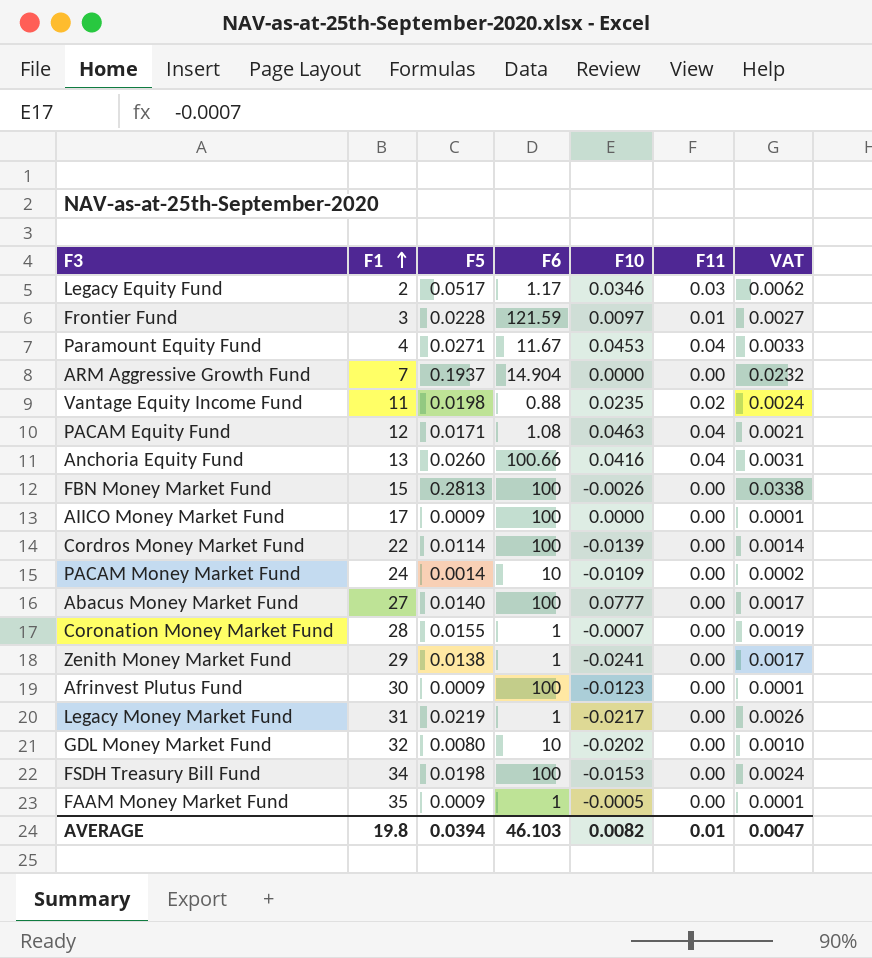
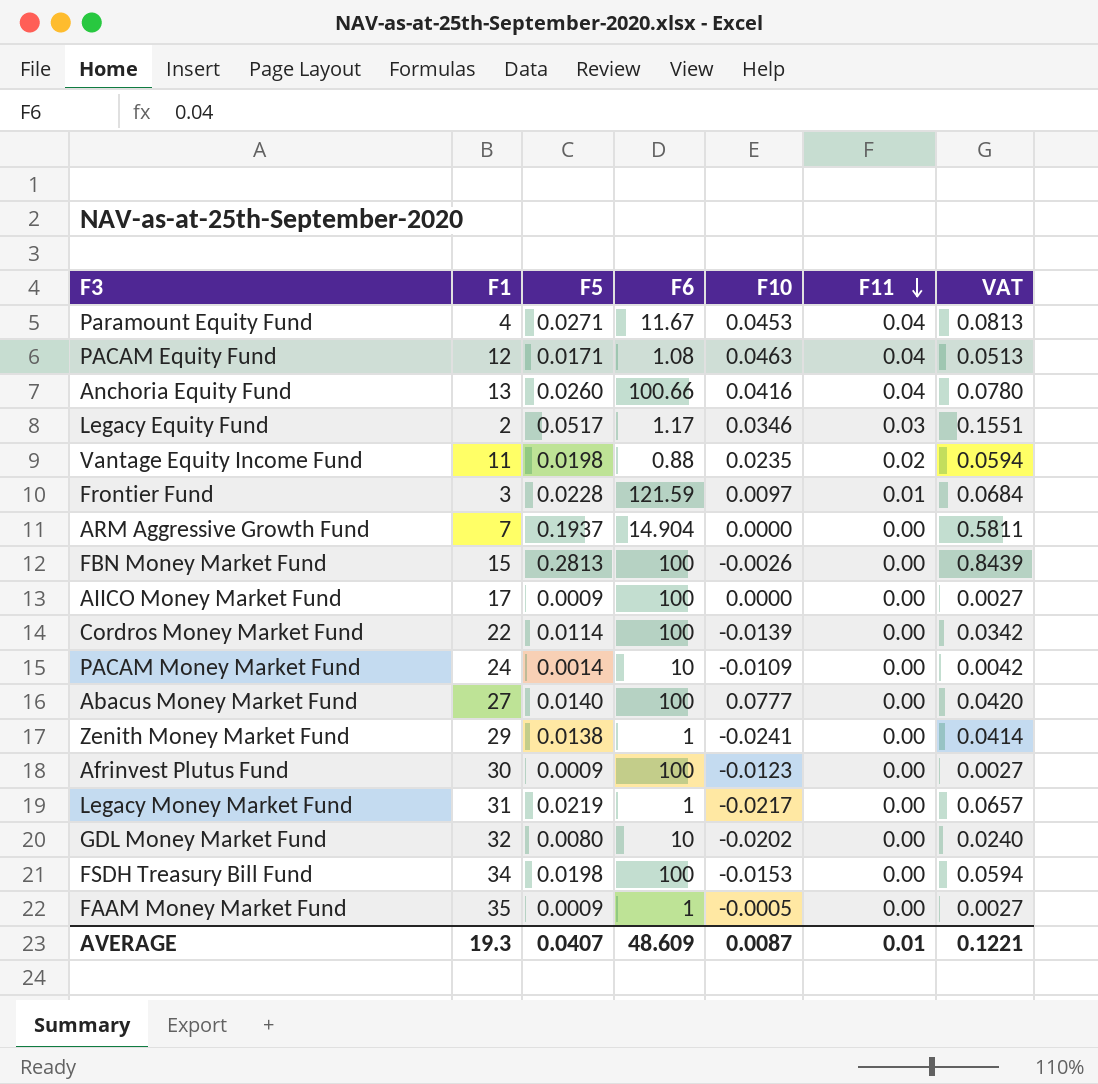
row order: F1 ascending -> F11 descending
column VAT | formula: [F5] * 0.12 -> [F5] * 3
row Coronation Money Market Fund: 28 | 0.0155 | 1 | -0.0007 | 0.00 | 0.0019 -> none
AVERAGE | F1: 19.8 -> 19.3
AVERAGE | F5: 0.0394 -> 0.0407
AVERAGE | F6: 46.103 -> 48.609
AVERAGE | F10: 0.0082 -> 0.0087
AVERAGE | VAT: 0.0047 -> 0.1221

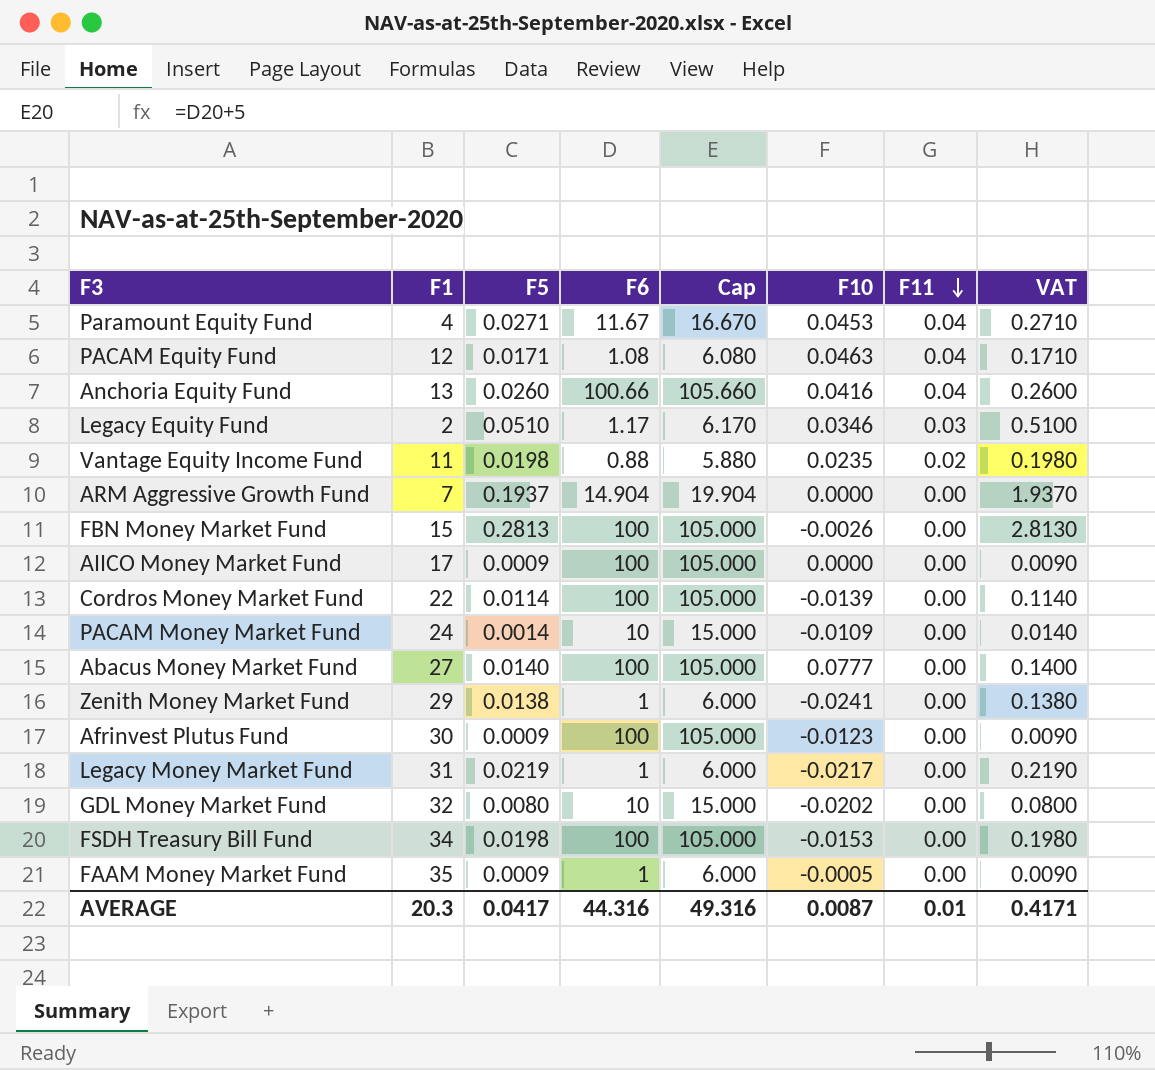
column Cap | formula: none -> [F6] + 5
column VAT | formula: [F5] * 3 -> [F5] * 10
row Frontier Fund: 3 | 0.0228 | 121.59 | 0.0097 | 0.01 | 0.0684 -> none
Legacy Equity Fund | F5: 0.0517 -> 0.0510
AVERAGE | F1: 19.3 -> 20.3
AVERAGE | F5: 0.0407 -> 0.0417
AVERAGE | F6: 48.609 -> 44.316
AVERAGE | VAT: 0.1221 -> 0.4171

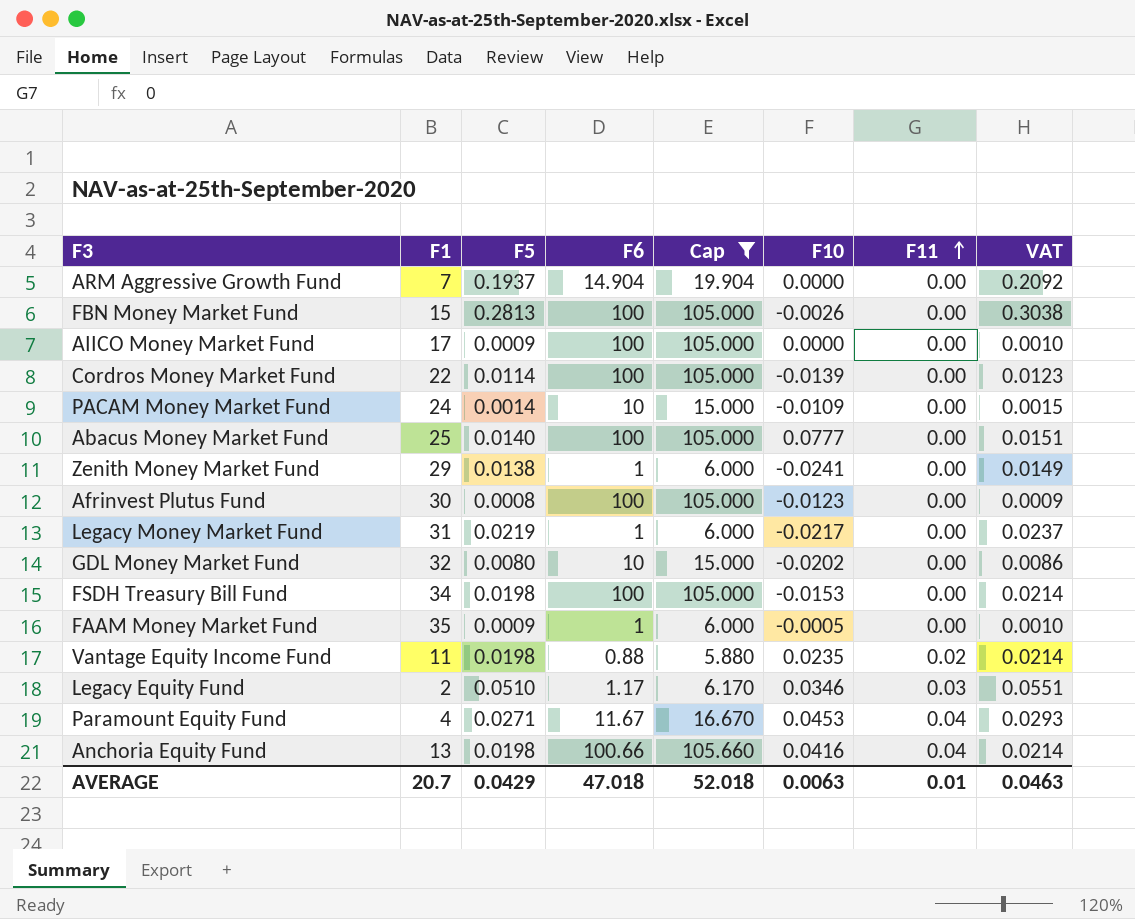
filter: none -> Cap != 6.080
row order: F11 descending -> F11 ascending
column VAT | formula: [F5] * 10 -> [F5] * 1.08
Abacus Money Market Fund | F1: 27 -> 25
Afrinvest Plutus Fund | F5: 0.0009 -> 0.0008
Anchoria Equity Fund | F5: 0.0260 -> 0.0198
AVERAGE | F1: 20.3 -> 20.7
AVERAGE | F5: 0.0417 -> 0.0429
AVERAGE | F6: 44.316 -> 47.018
AVERAGE | Cap: 49.316 -> 52.018
AVERAGE | F10: 0.0087 -> 0.0063
AVERAGE | VAT: 0.4171 -> 0.0463

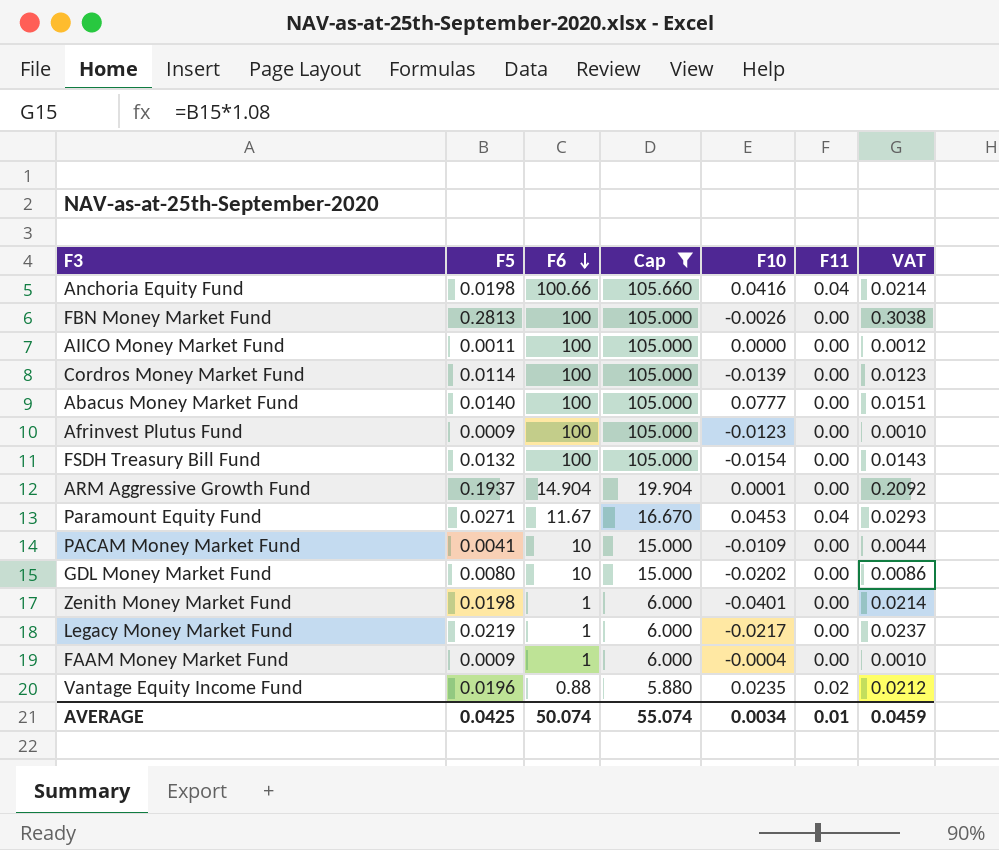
row order: F11 ascending -> F6 descending
column F1 | position: 2 -> none
row Legacy Equity Fund: 2 | 0.0510 | 1.17 | 6.170 | 0.0346 | 0.03 | 0.0551 -> none
AIICO Money Market Fund | F5: 0.0009 -> 0.0011
AIICO Money Market Fund | VAT: 0.0010 -> 0.0012
Afrinvest Plutus Fund | F5: 0.0008 -> 0.0009
Afrinvest Plutus Fund | VAT: 0.0009 -> 0.0010
FSDH Treasury Bill Fund | F5: 0.0198 -> 0.0132
FSDH Treasury Bill Fund | F10: -0.0153 -> -0.0154
FSDH Treasury Bill Fund | VAT: 0.0214 -> 0.0143
ARM Aggressive Growth Fund | F10: 0.0000 -> 0.0001
PACAM Money Market Fund | F5: 0.0014 -> 0.0041
PACAM Money Market Fund | VAT: 0.0015 -> 0.0044
Zenith Money Market Fund | F5: 0.0138 -> 0.0198
Zenith Money Market Fund | F10: -0.0241 -> -0.0401
Zenith Money Market Fund | VAT: 0.0149 -> 0.0214
FAAM Money Market Fund | F10: -0.0005 -> -0.0004
Vantage Equity Income Fund | F5: 0.0198 -> 0.0196
Vantage Equity Income Fund | VAT: 0.0214 -> 0.0212
AVERAGE | F5: 0.0429 -> 0.0425
AVERAGE | F6: 47.018 -> 50.074
AVERAGE | Cap: 52.018 -> 55.074
AVERAGE | F10: 0.0063 -> 0.0034
AVERAGE | VAT: 0.0463 -> 0.0459

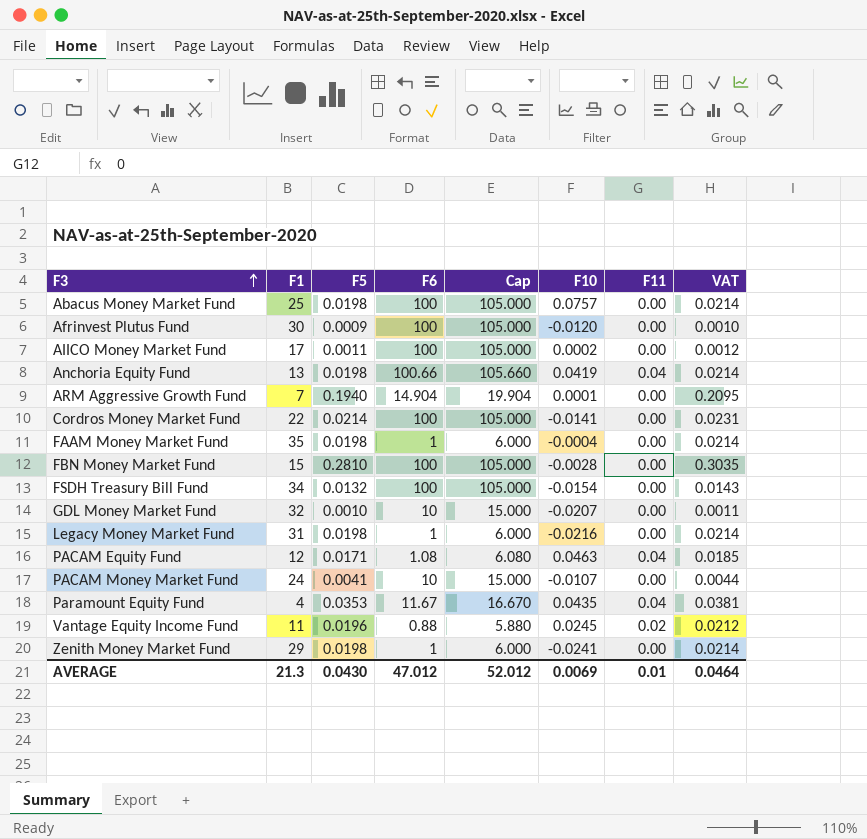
filter: Cap != 6.080 -> none
row order: F6 descending -> F3 ascending
column F1 | position: none -> 2
Abacus Money Market Fund | F5: 0.0140 -> 0.0198
Abacus Money Market Fund | F10: 0.0777 -> 0.0757
Abacus Money Market Fund | VAT: 0.0151 -> 0.0214
Afrinvest Plutus Fund | F10: -0.0123 -> -0.0120
AIICO Money Market Fund | F10: 0.0000 -> 0.0002
Anchoria Equity Fund | F10: 0.0416 -> 0.0419
ARM Aggressive Growth Fund | F5: 0.1937 -> 0.1940
ARM Aggressive Growth Fund | VAT: 0.2092 -> 0.2095
Cordros Money Market Fund | F5: 0.0114 -> 0.0214
Cordros Money Market Fund | F10: -0.0139 -> -0.0141
Cordros Money Market Fund | VAT: 0.0123 -> 0.0231
FAAM Money Market Fund | F5: 0.0009 -> 0.0198
FAAM Money Market Fund | VAT: 0.0010 -> 0.0214
FBN Money Market Fund | F5: 0.2813 -> 0.2810
FBN Money Market Fund | F10: -0.0026 -> -0.0028
FBN Money Market Fund | VAT: 0.3038 -> 0.3035
GDL Money Market Fund | F5: 0.0080 -> 0.0010
GDL Money Market Fund | F10: -0.0202 -> -0.0207
GDL Money Market Fund | VAT: 0.0086 -> 0.0011
Legacy Money Market Fund | F5: 0.0219 -> 0.0198
Legacy Money Market Fund | F10: -0.0217 -> -0.0216
Legacy Money Market Fund | VAT: 0.0237 -> 0.0214
PACAM Money Market Fund | F10: -0.0109 -> -0.0107
Paramount Equity Fund | F5: 0.0271 -> 0.0353
Paramount Equity Fund | F10: 0.0453 -> 0.0435
Paramount Equity Fund | VAT: 0.0293 -> 0.0381
Vantage Equity Income Fund | F10: 0.0235 -> 0.0245
Zenith Money Market Fund | F10: -0.0401 -> -0.0241
AVERAGE | F5: 0.0425 -> 0.0430
AVERAGE | F6: 50.074 -> 47.012
AVERAGE | Cap: 55.074 -> 52.012
AVERAGE | F10: 0.0034 -> 0.0069
AVERAGE | VAT: 0.0459 -> 0.0464

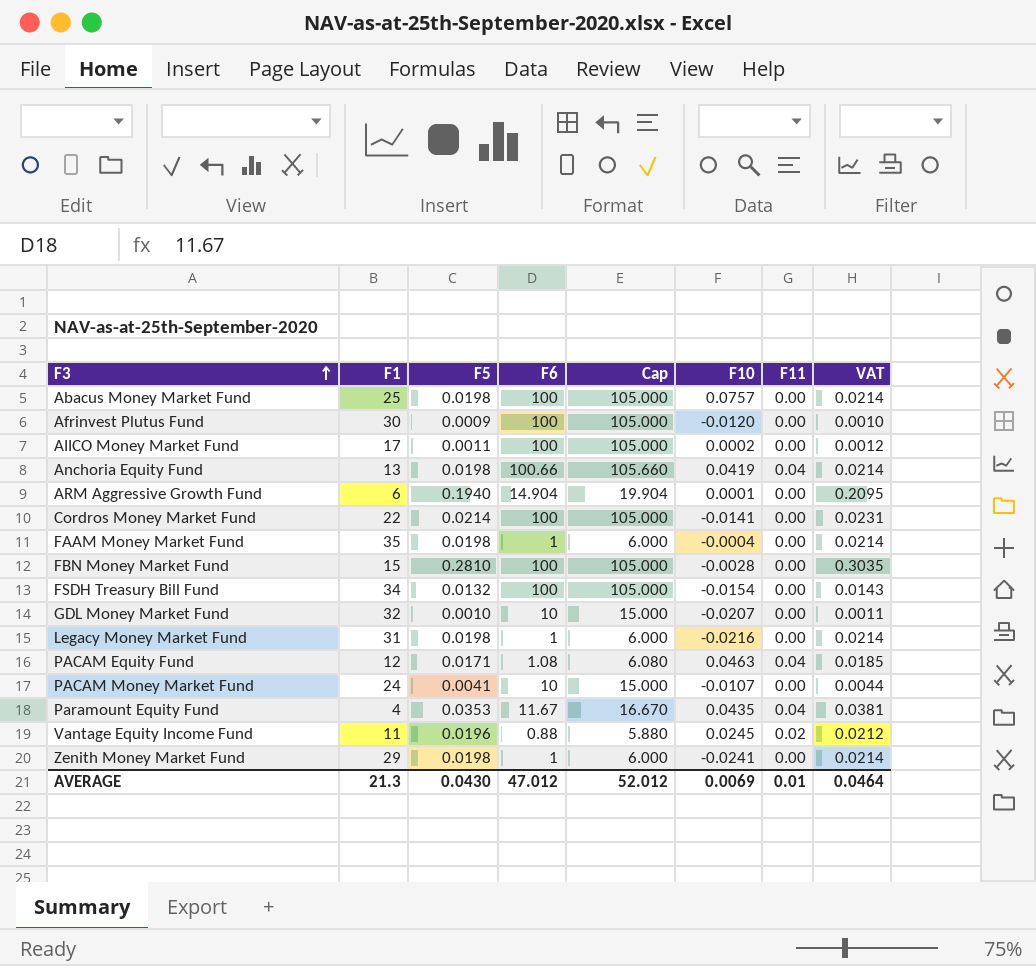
ARM Aggressive Growth Fund | F1: 7 -> 6

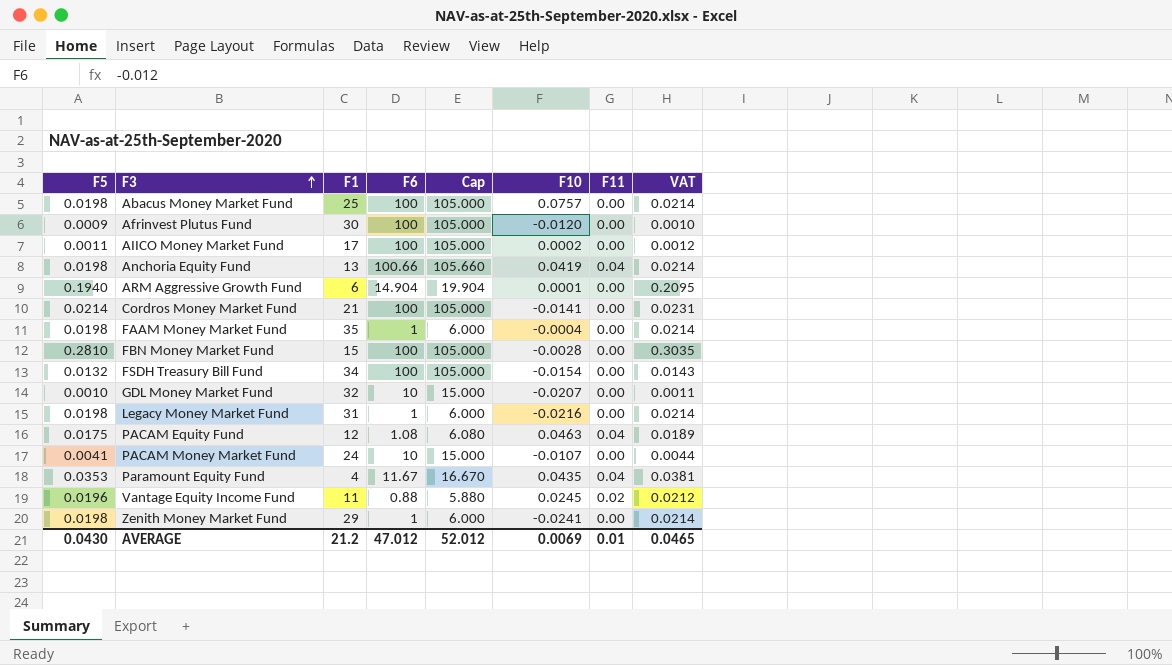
column F5 | position: 3 -> 1
Cordros Money Market Fund | F1: 22 -> 21
PACAM Equity Fund | F5: 0.0171 -> 0.0175
PACAM Equity Fund | VAT: 0.0185 -> 0.0189
AVERAGE | F1: 21.3 -> 21.2
AVERAGE | VAT: 0.0464 -> 0.0465

